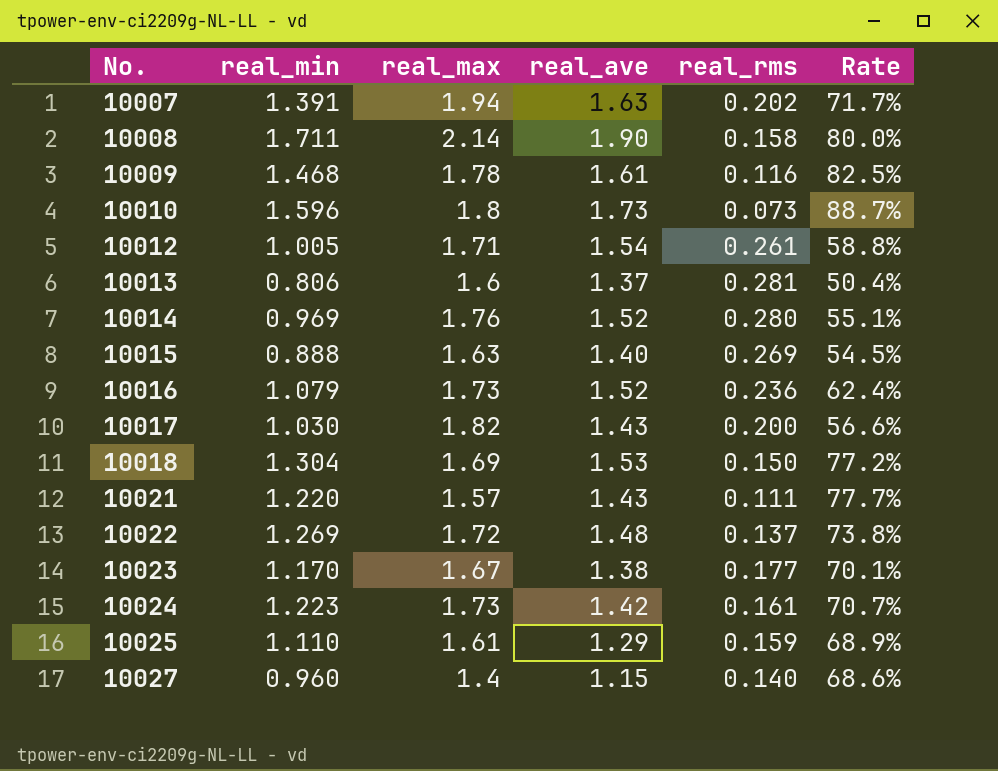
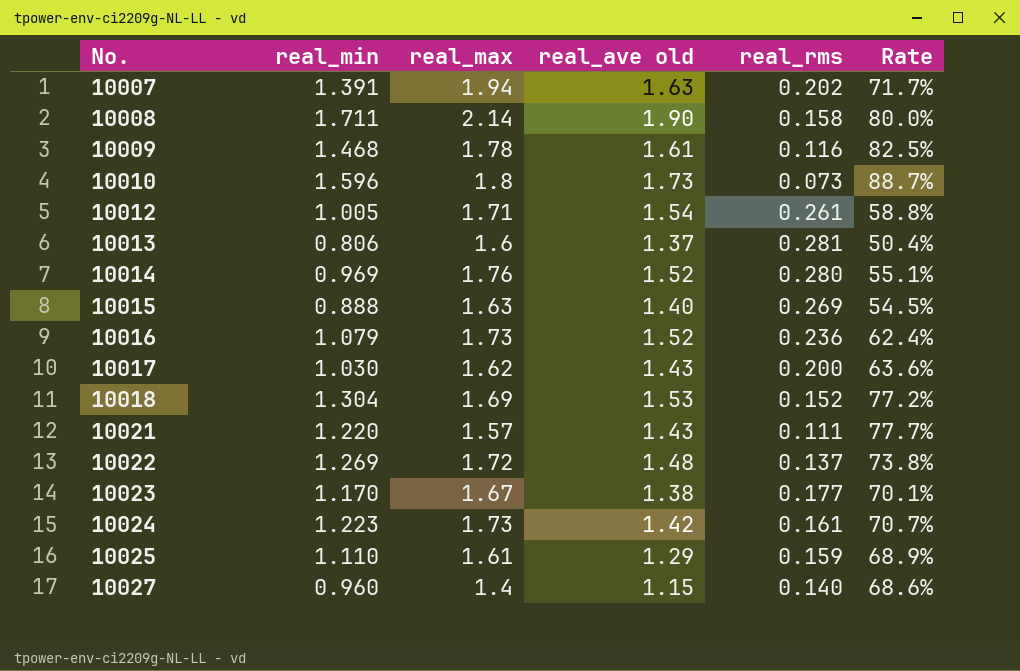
column name: real_ave -> real_ave old
10017 | real_max: 1.82 -> 1.62
10017 | Rate: 56.6% -> 63.6%
10018 | real_rms: 0.150 -> 0.152

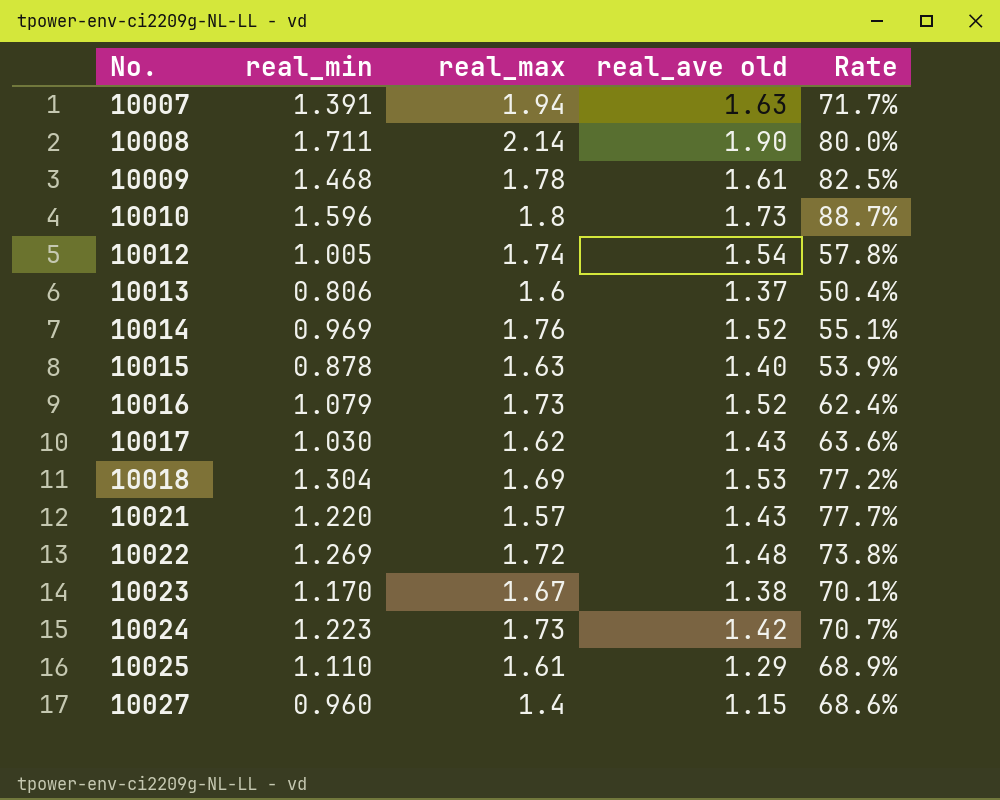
column real_rms | position: 5 -> none
10012 | real_max: 1.71 -> 1.74
10012 | Rate: 58.8% -> 57.8%
10015 | real_min: 0.888 -> 0.878
10015 | Rate: 54.5% -> 53.9%

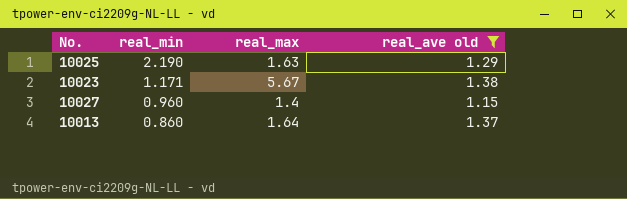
filter: none -> real_ave old <= 1.38
row order: No. ascending -> real_min descending
column Rate | formula: [real_min] / [real_max] -> none
10025 | real_min: 1.110 -> 2.190
10025 | real_max: 1.61 -> 1.63
10023 | real_min: 1.170 -> 1.171
10023 | real_max: 1.67 -> 5.67
10013 | real_min: 0.806 -> 0.860
10013 | real_max: 1.6 -> 1.64

